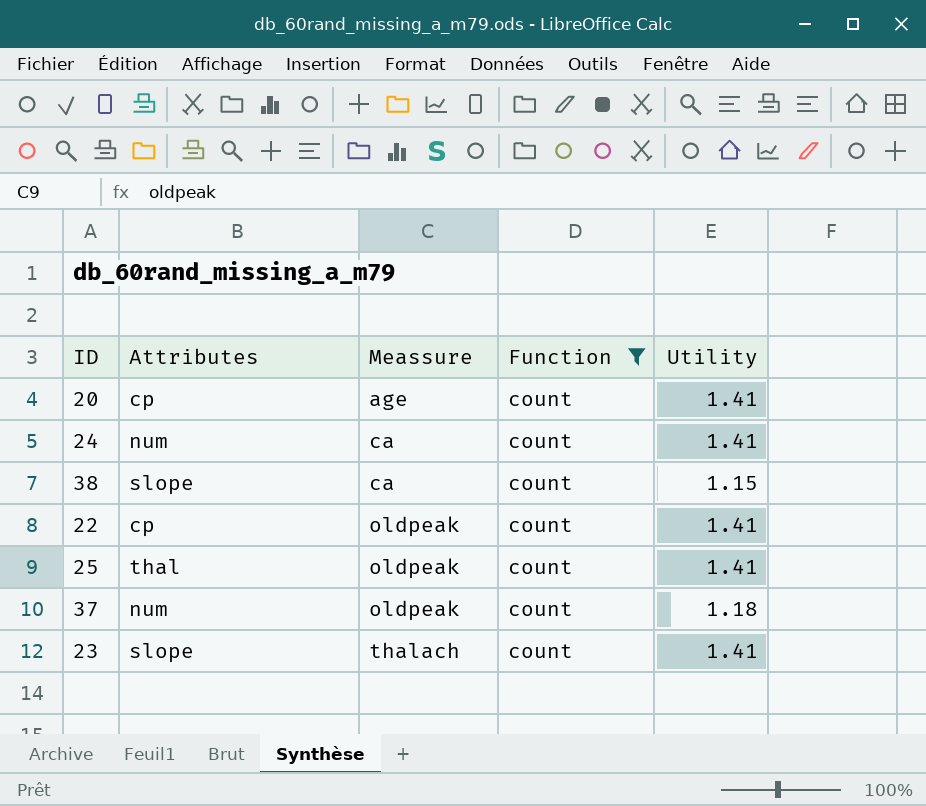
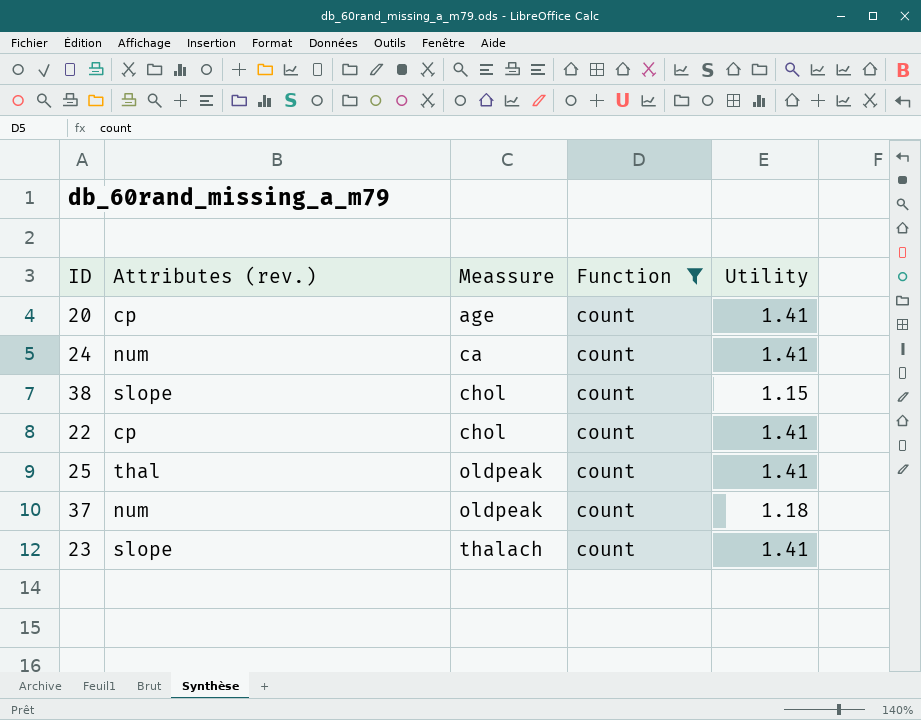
column name: Attributes -> Attributes (rev.)
38 | Meassure: ca -> chol
22 | Meassure: oldpeak -> chol

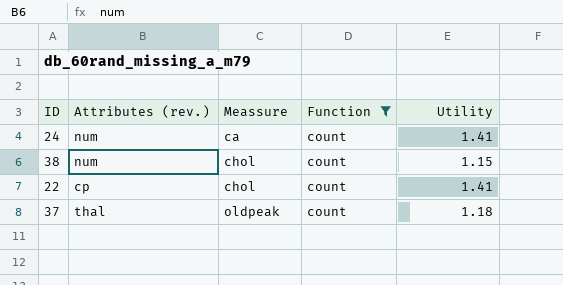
row 20: cp | age | count | 1.41 -> none
row 25: thal | oldpeak | count | 1.41 -> none
row 23: slope | thalach | count | 1.41 -> none
38 | Attributes (rev.): slope -> num
37 | Attributes (rev.): num -> thal

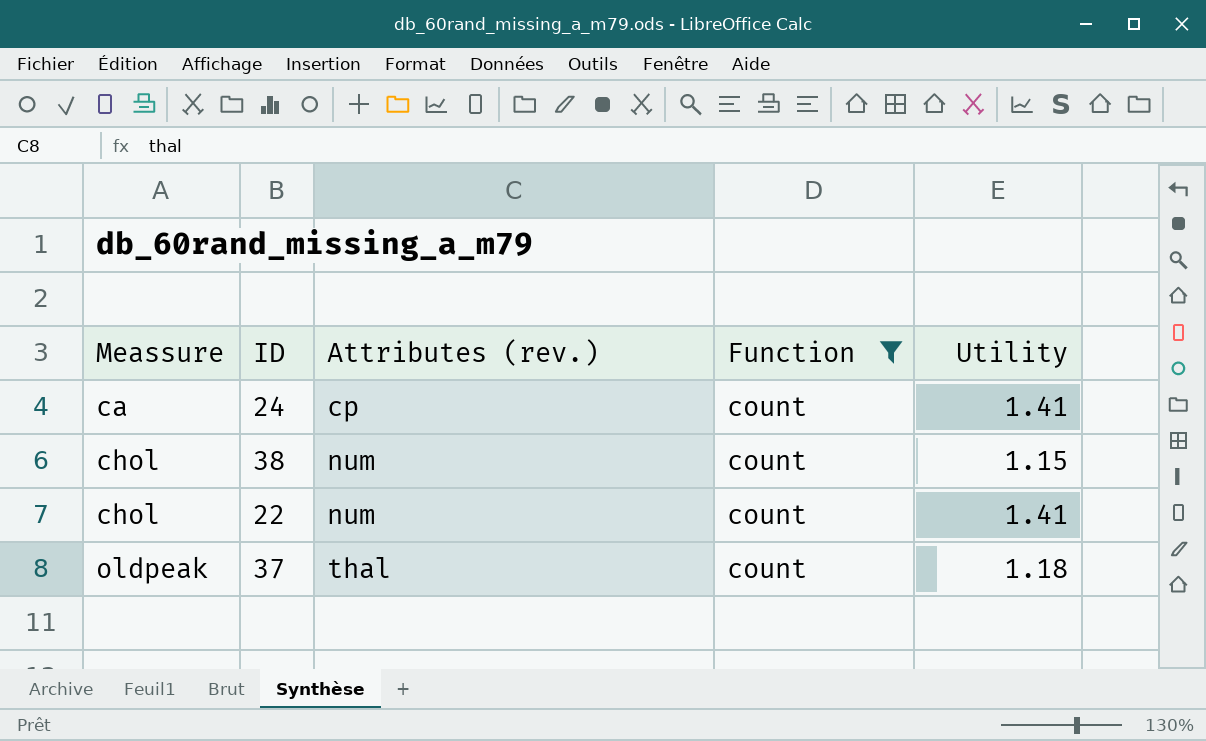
column Meassure | position: 3 -> 1
24 | Attributes (rev.): num -> cp
22 | Attributes (rev.): cp -> num

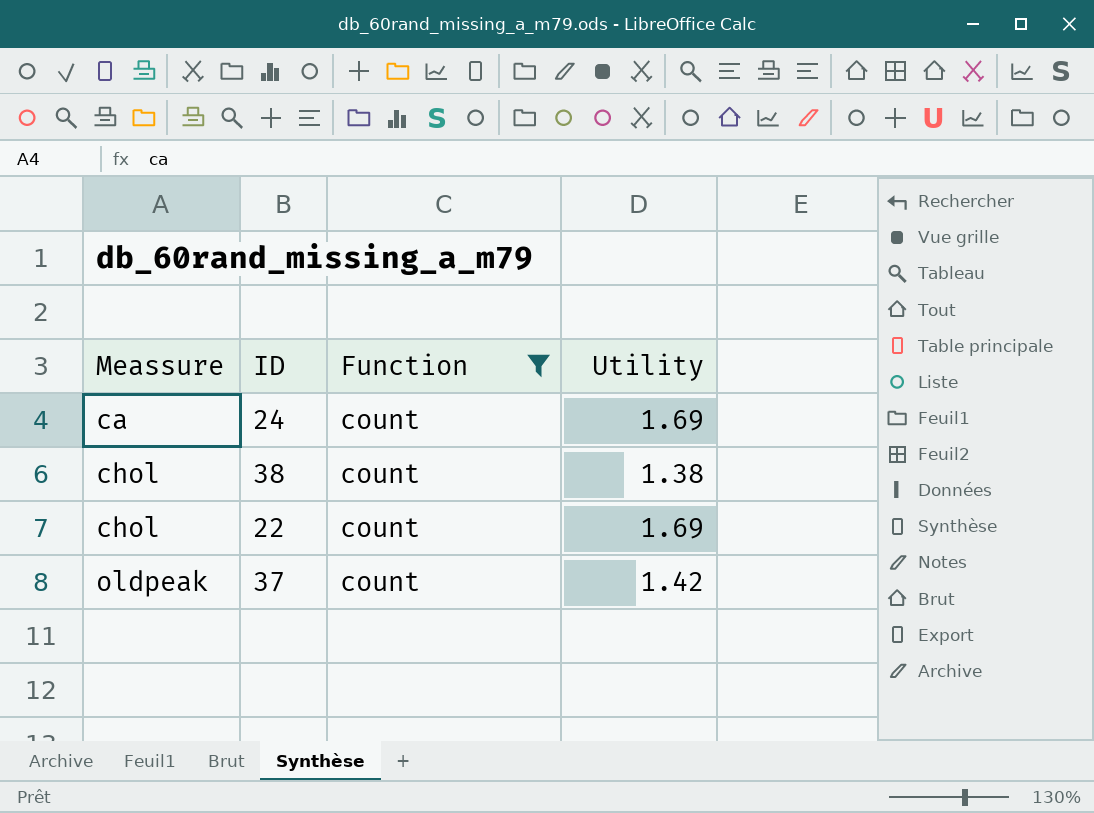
column Attributes (rev.) | position: 3 -> none
24 | Utility: 1.41 -> 1.69
38 | Utility: 1.15 -> 1.38
22 | Utility: 1.41 -> 1.69
37 | Utility: 1.18 -> 1.42

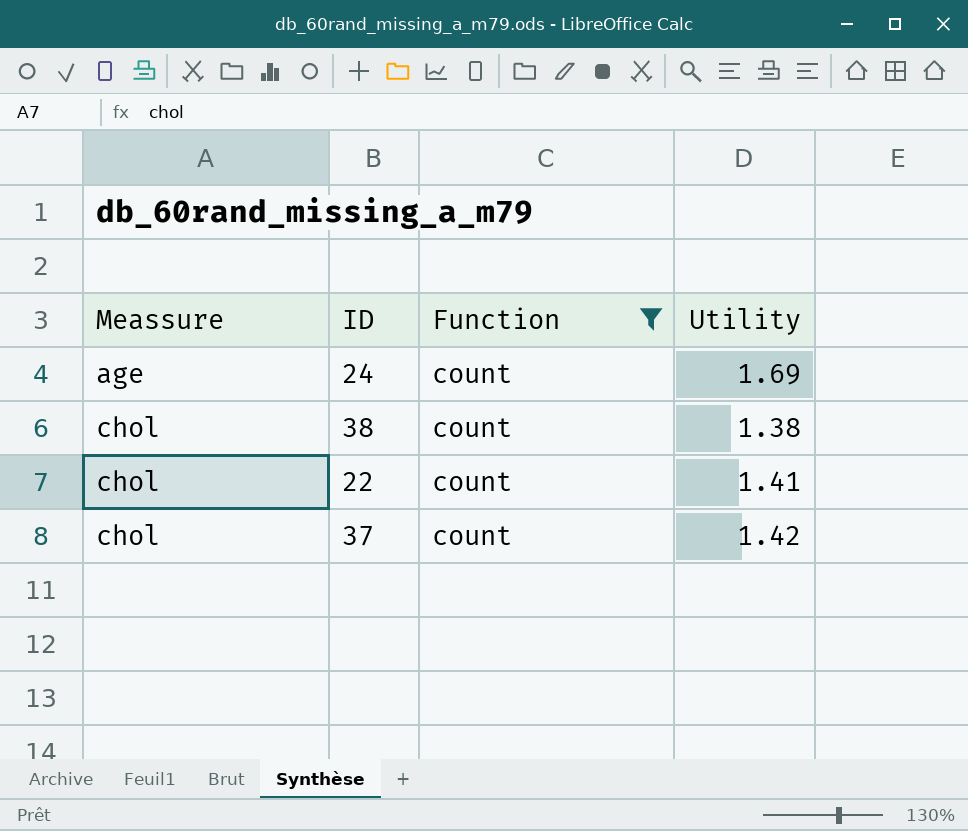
24 | Meassure: ca -> age
22 | Utility: 1.69 -> 1.41
37 | Meassure: oldpeak -> chol

